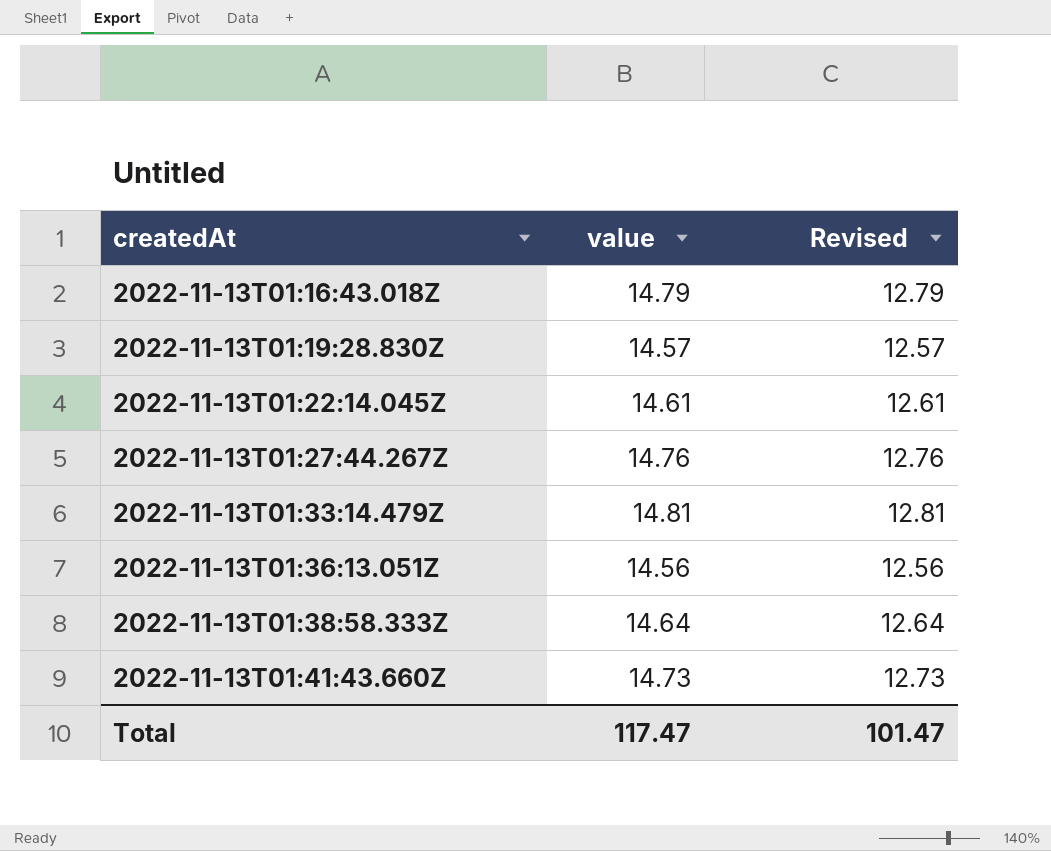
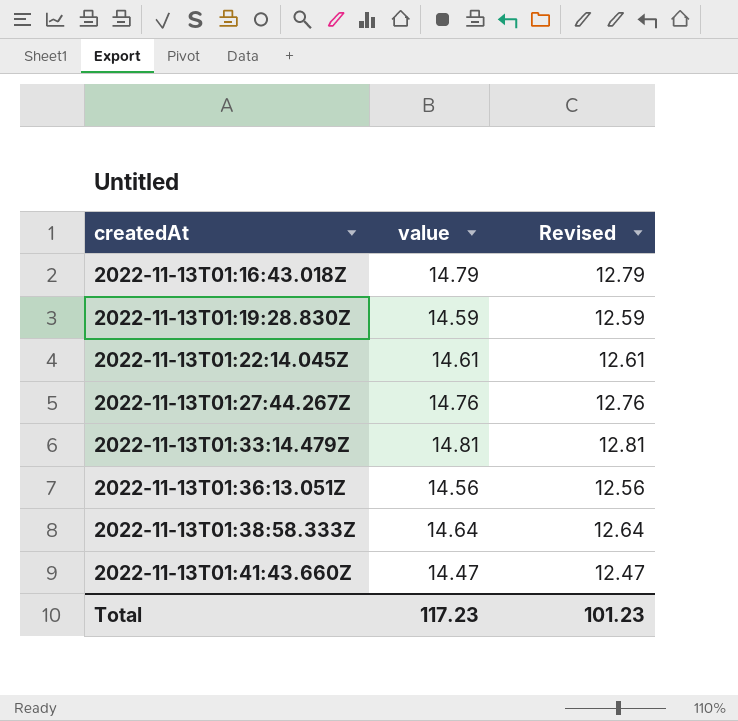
2022-11-13T01:19:28.830Z | value: 14.57 -> 14.59
2022-11-13T01:19:28.830Z | Revised: 12.57 -> 12.59
2022-11-13T01:41:43.660Z | value: 14.73 -> 14.47
2022-11-13T01:41:43.660Z | Revised: 12.73 -> 12.47
Total | value: 117.47 -> 117.23
Total | Revised: 101.47 -> 101.23

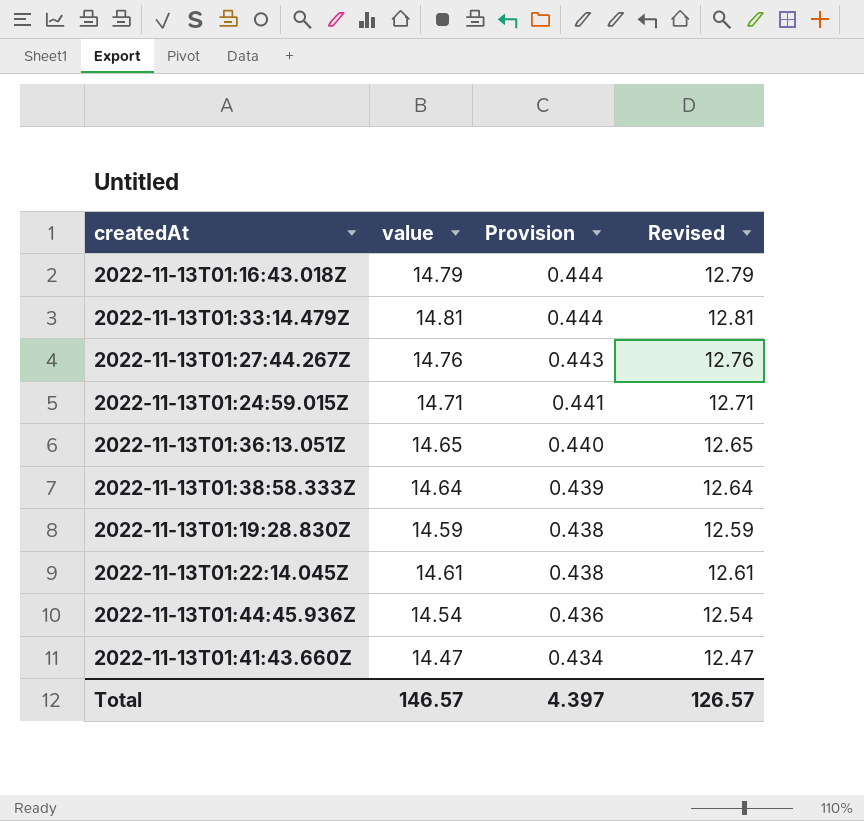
row order: createdAt ascending -> Provision descending
column Provision | formula: none -> [value] * 0.03
row 2022-11-13T01:24:59.015Z: none -> 14.71 | 0.441 | 12.71
2022-11-13T01:36:13.051Z | value: 14.56 -> 14.65
2022-11-13T01:36:13.051Z | Revised: 12.56 -> 12.65
row 2022-11-13T01:44:45.936Z: none -> 14.54 | 0.436 | 12.54
Total | value: 117.23 -> 146.57
Total | Revised: 101.23 -> 126.57

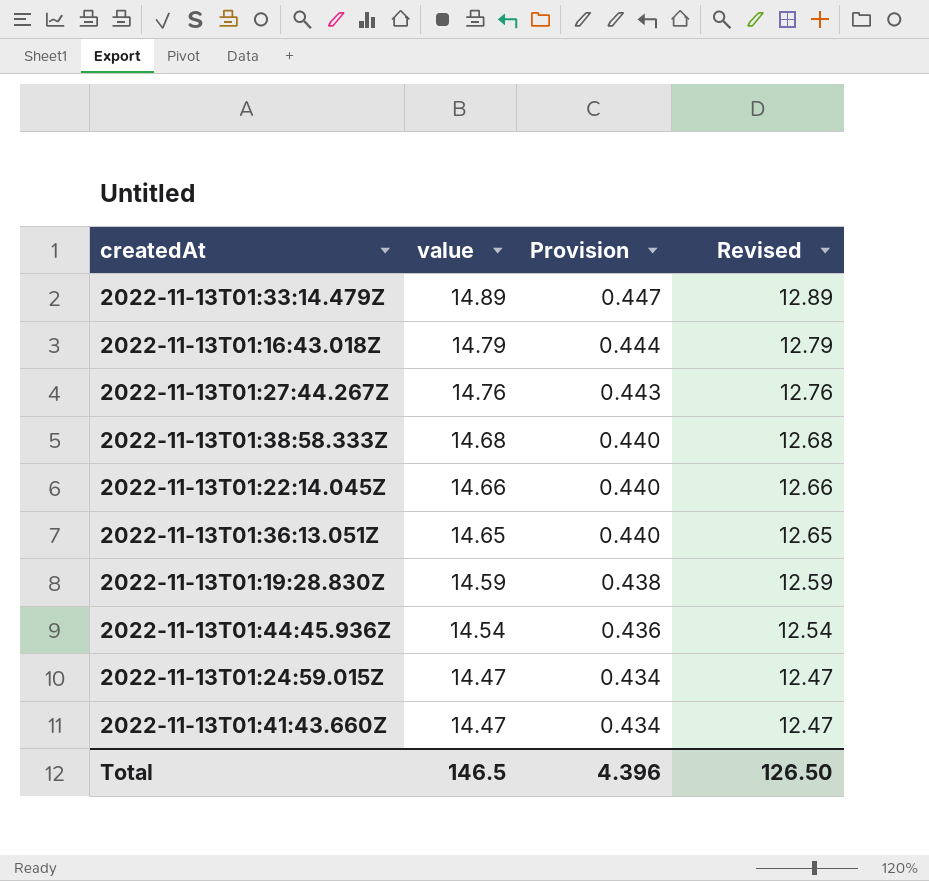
row order: Provision descending -> value descending
2022-11-13T01:33:14.479Z | value: 14.81 -> 14.89
2022-11-13T01:33:14.479Z | Provision: 0.444 -> 0.447
2022-11-13T01:33:14.479Z | Revised: 12.81 -> 12.89
2022-11-13T01:38:58.333Z | value: 14.64 -> 14.68
2022-11-13T01:38:58.333Z | Provision: 0.439 -> 0.440
2022-11-13T01:38:58.333Z | Revised: 12.64 -> 12.68
2022-11-13T01:22:14.045Z | value: 14.61 -> 14.66
2022-11-13T01:22:14.045Z | Provision: 0.438 -> 0.440
2022-11-13T01:22:14.045Z | Revised: 12.61 -> 12.66
2022-11-13T01:24:59.015Z | value: 14.71 -> 14.47
2022-11-13T01:24:59.015Z | Provision: 0.441 -> 0.434
2022-11-13T01:24:59.015Z | Revised: 12.71 -> 12.47
Total | value: 146.57 -> 146.5
Total | Provision: 4.397 -> 4.396
Total | Revised: 126.57 -> 126.50

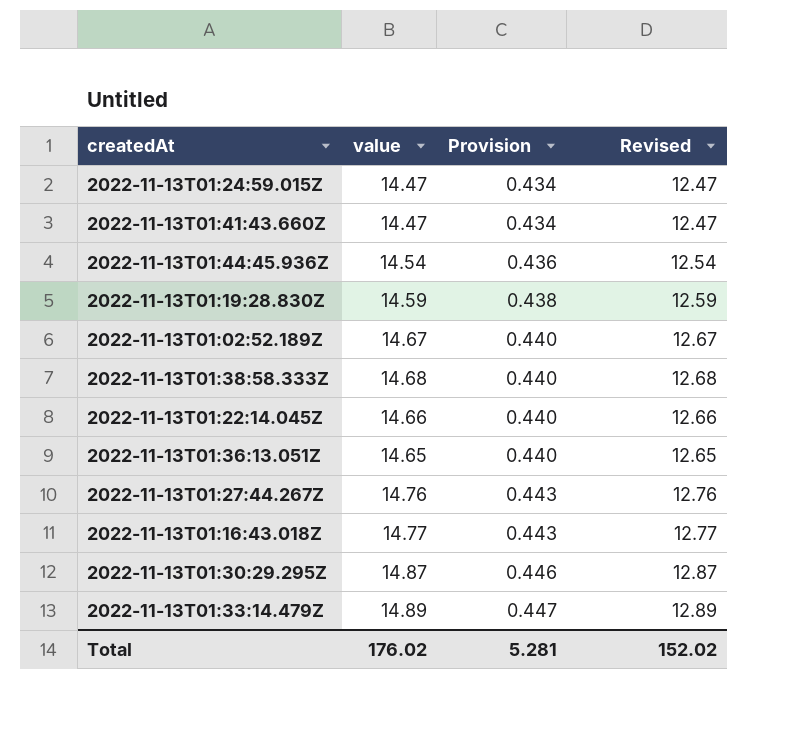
row order: value descending -> Provision ascending
row 2022-11-13T01:02:52.189Z: none -> 14.67 | 0.440 | 12.67
2022-11-13T01:16:43.018Z | value: 14.79 -> 14.77
2022-11-13T01:16:43.018Z | Provision: 0.444 -> 0.443
2022-11-13T01:16:43.018Z | Revised: 12.79 -> 12.77
row 2022-11-13T01:30:29.295Z: none -> 14.87 | 0.446 | 12.87
Total | value: 146.5 -> 176.02
Total | Provision: 4.396 -> 5.281
Total | Revised: 126.50 -> 152.02

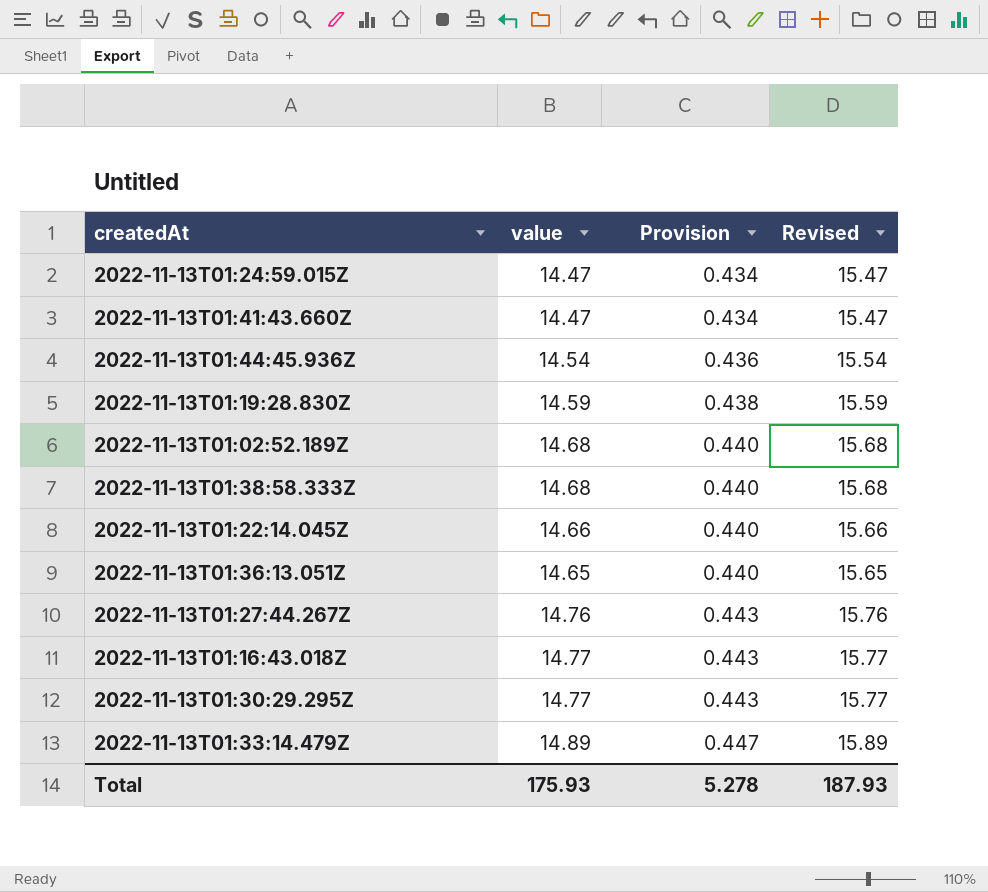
column Revised | formula: [value] - 2 -> [value] + 1
2022-11-13T01:02:52.189Z | value: 14.67 -> 14.68
2022-11-13T01:30:29.295Z | value: 14.87 -> 14.77
2022-11-13T01:30:29.295Z | Provision: 0.446 -> 0.443
Total | value: 176.02 -> 175.93
Total | Provision: 5.281 -> 5.278
Total | Revised: 152.02 -> 187.93

